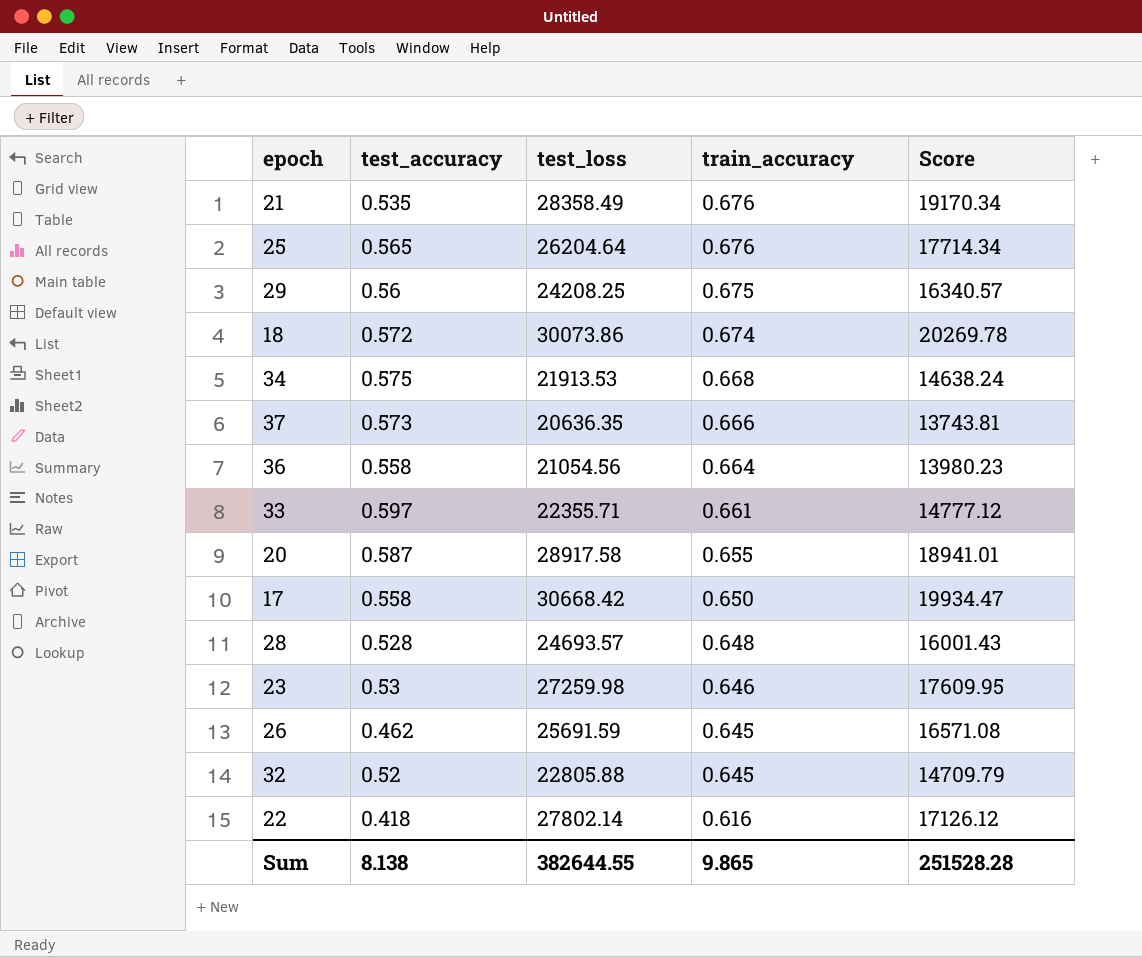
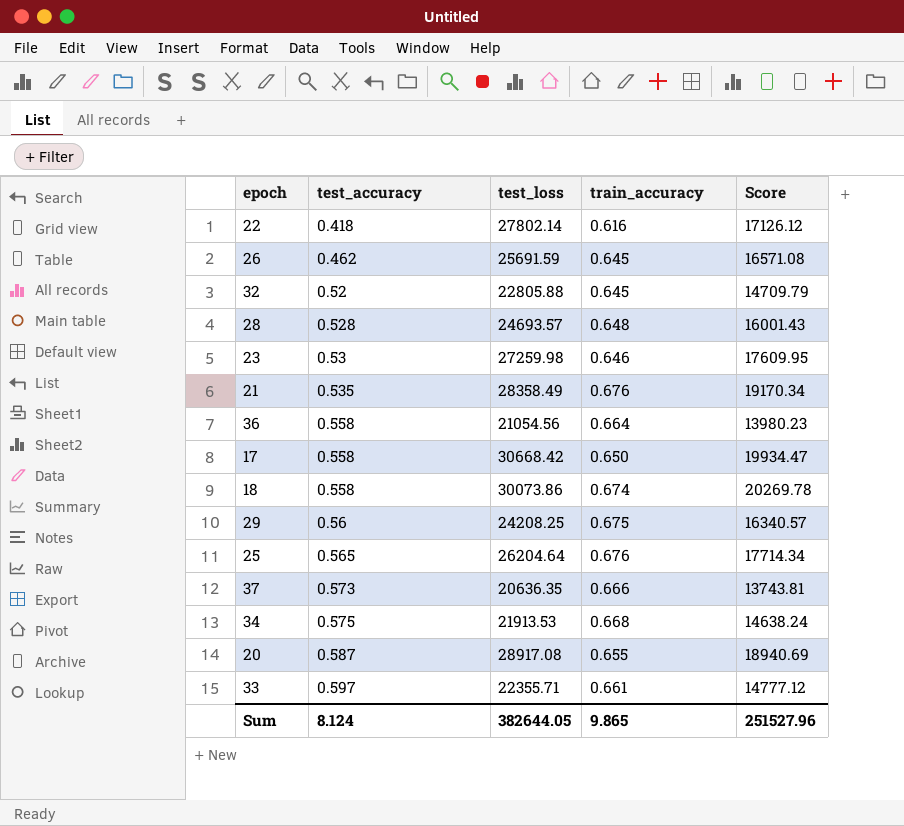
row order: train_accuracy descending -> test_accuracy ascending
18 | test_accuracy: 0.572 -> 0.558
20 | test_loss: 28917.58 -> 28917.08
20 | Score: 18941.01 -> 18940.69
Sum | test_accuracy: 8.138 -> 8.124
Sum | test_loss: 382644.55 -> 382644.05
Sum | Score: 251528.28 -> 251527.96

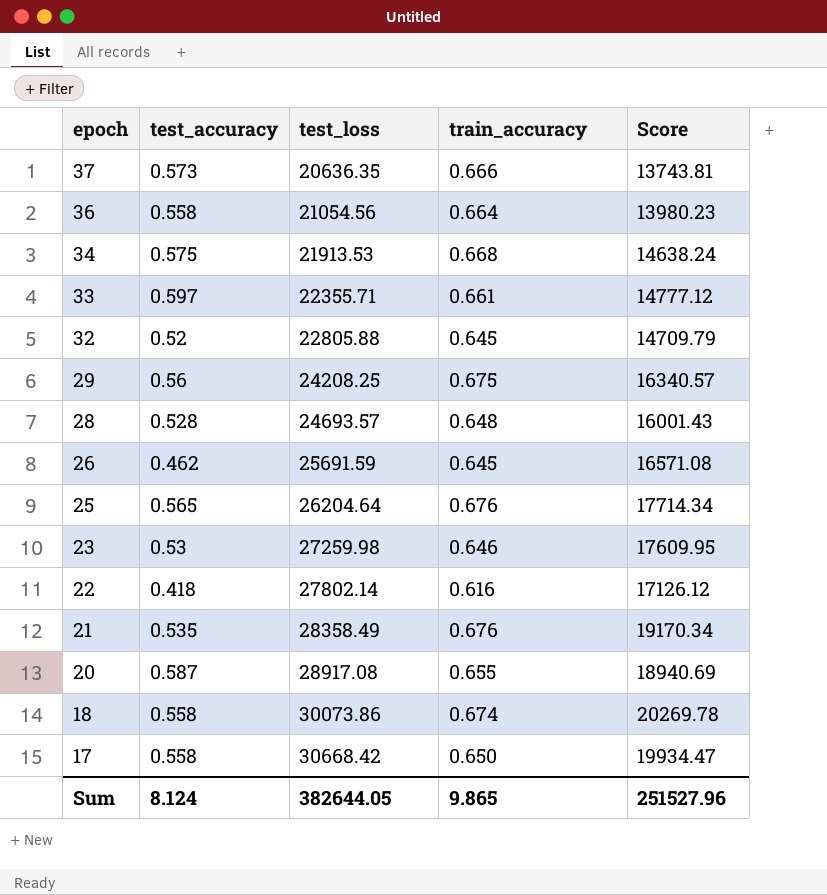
row order: test_accuracy ascending -> epoch descending

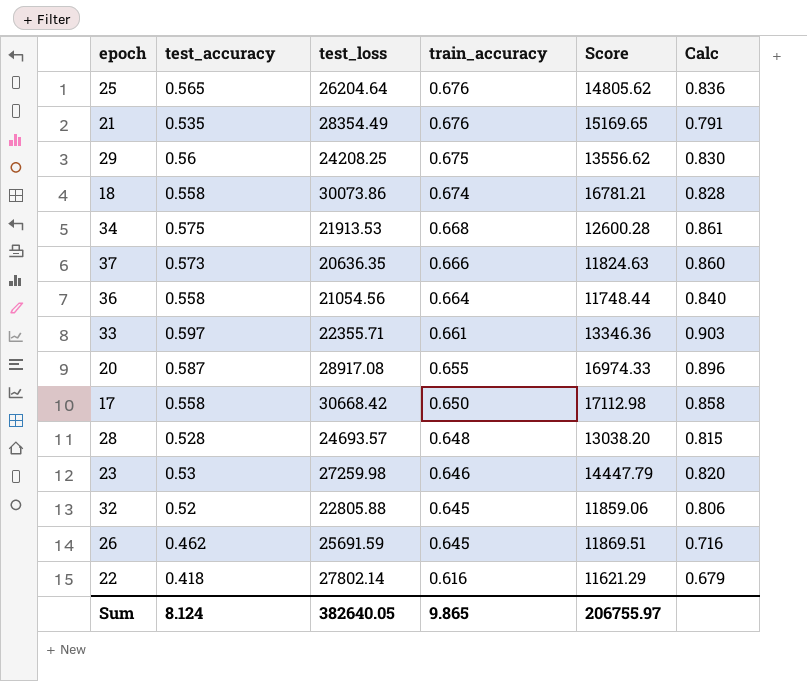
row order: epoch descending -> train_accuracy descending
column Score | formula: [test_loss] * [train_accuracy] -> [test_accuracy] * [test_loss]
column Calc | formula: none -> [test_accuracy] / [train_accuracy]
21 | test_loss: 28358.49 -> 28354.49
Sum | test_loss: 382644.05 -> 382640.05
Sum | Score: 251527.96 -> 206755.97

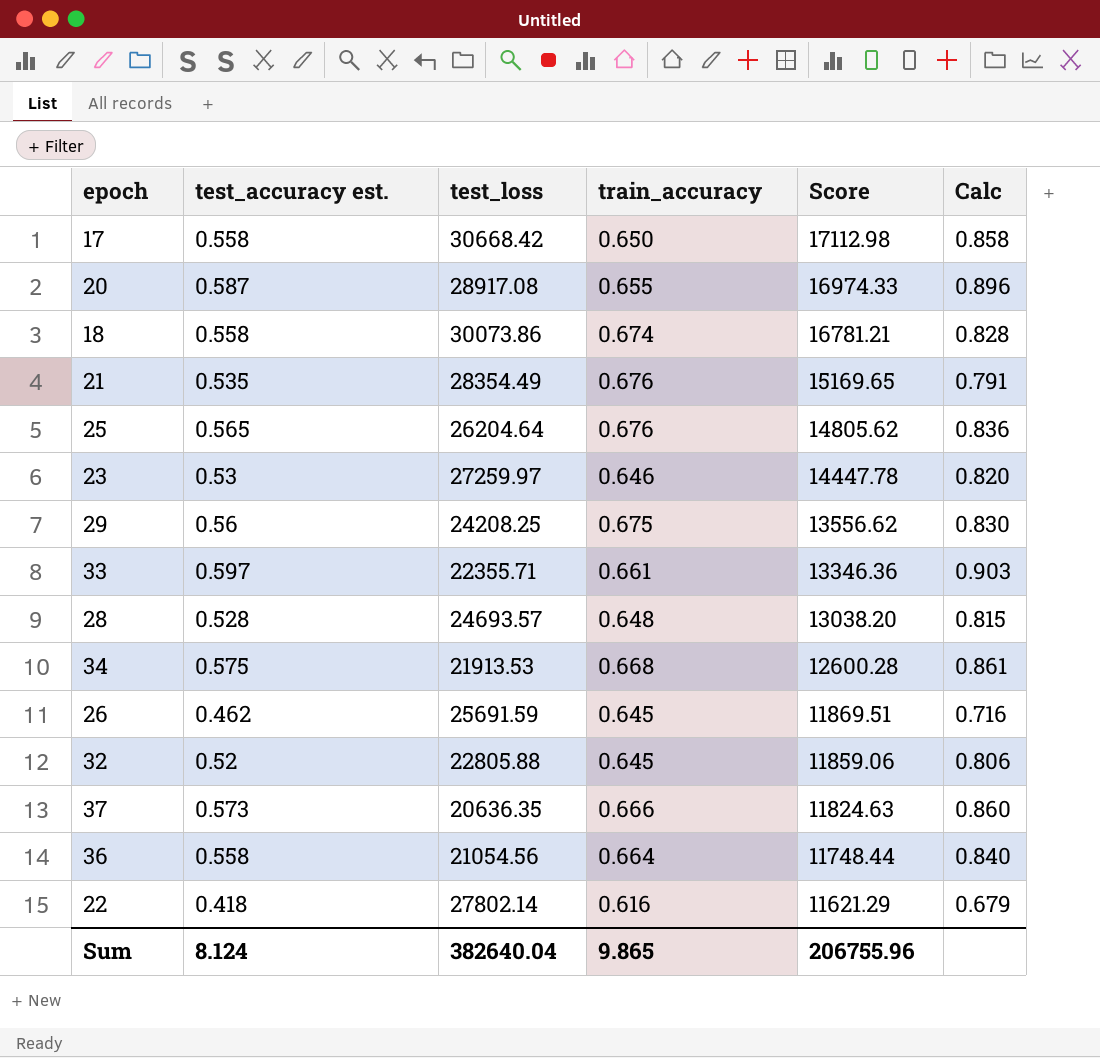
row order: train_accuracy descending -> Score descending
column name: test_accuracy -> test_accuracy est.
23 | test_loss: 27259.98 -> 27259.97
23 | Score: 14447.79 -> 14447.78
Sum | test_loss: 382640.05 -> 382640.04
Sum | Score: 206755.97 -> 206755.96

